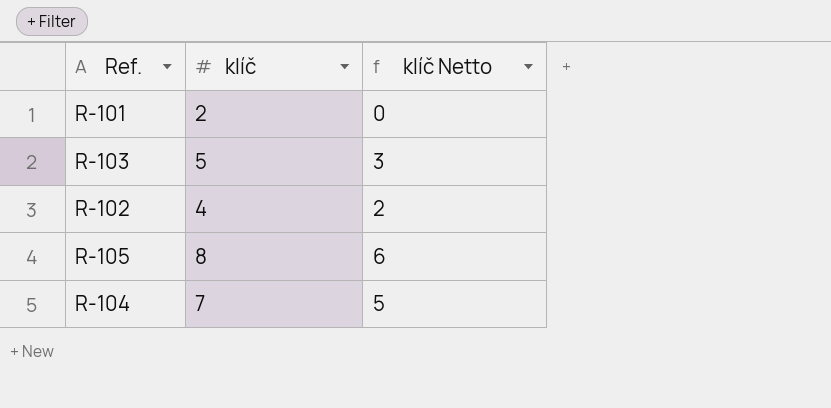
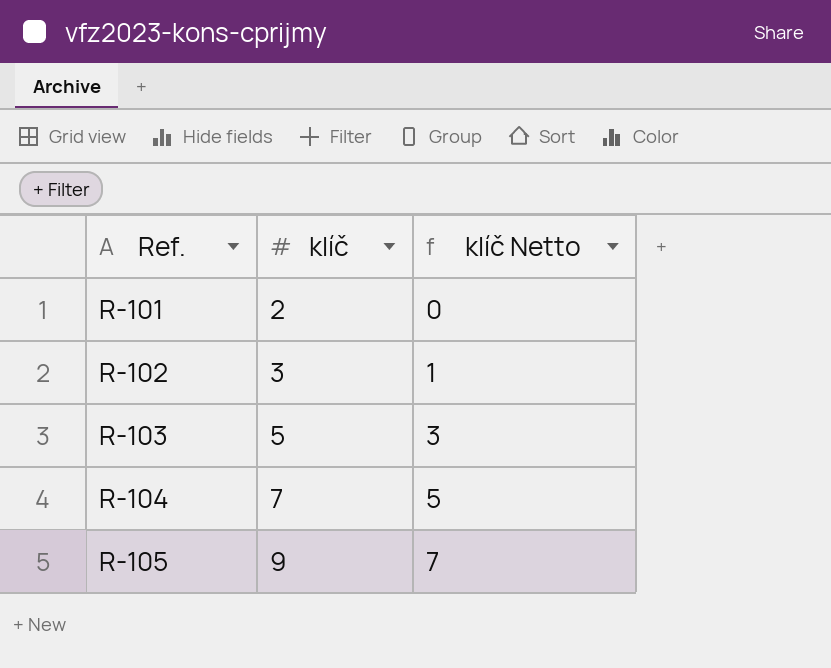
row order: none -> Ref. ascending
R-102 | klíč: 4 -> 3
R-102 | klíč Netto: 2 -> 1
R-105 | klíč: 8 -> 9
R-105 | klíč Netto: 6 -> 7

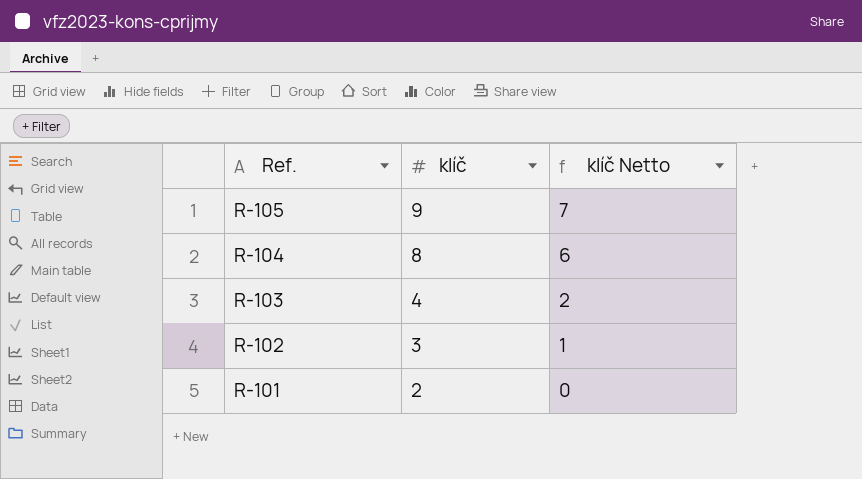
row order: Ref. ascending -> Ref. descending
R-104 | klíč: 7 -> 8
R-104 | klíč Netto: 5 -> 6
R-103 | klíč: 5 -> 4
R-103 | klíč Netto: 3 -> 2

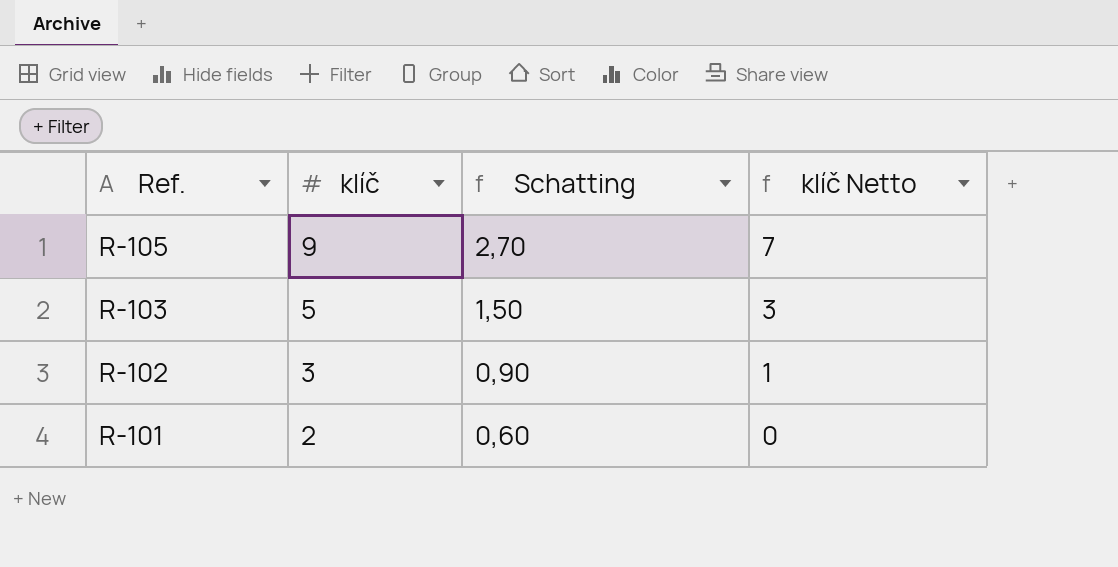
column Schatting | formula: none -> [klíč] * 0,3
row R-104: 8 | 6 -> none
R-103 | klíč: 4 -> 5
R-103 | klíč Netto: 2 -> 3

